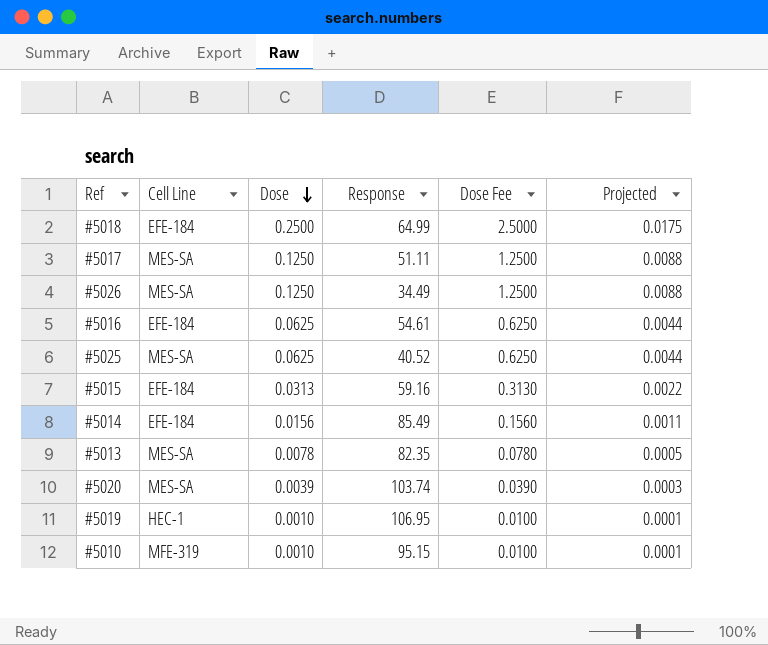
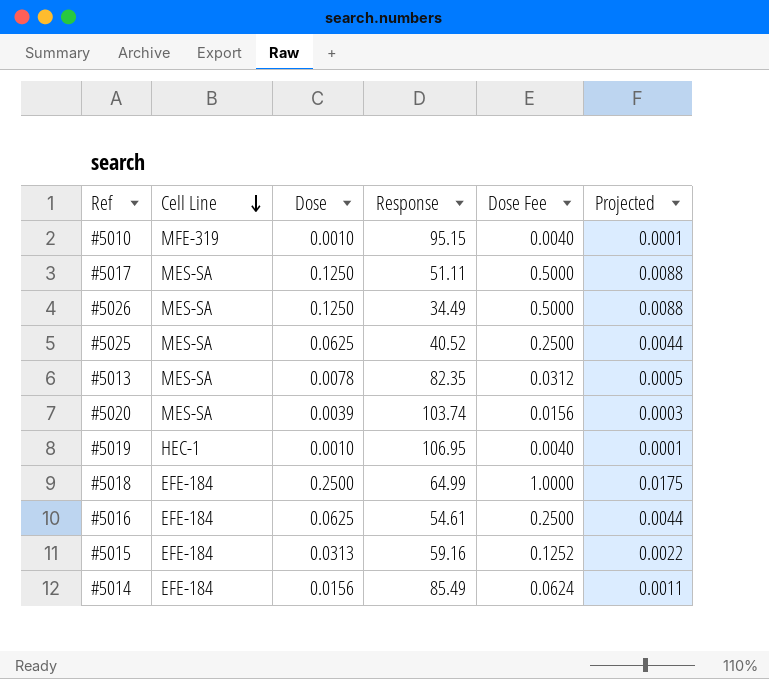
row order: Dose descending -> Cell Line descending
column Dose Fee | formula: [Dose] * 10 -> [Dose] * 4

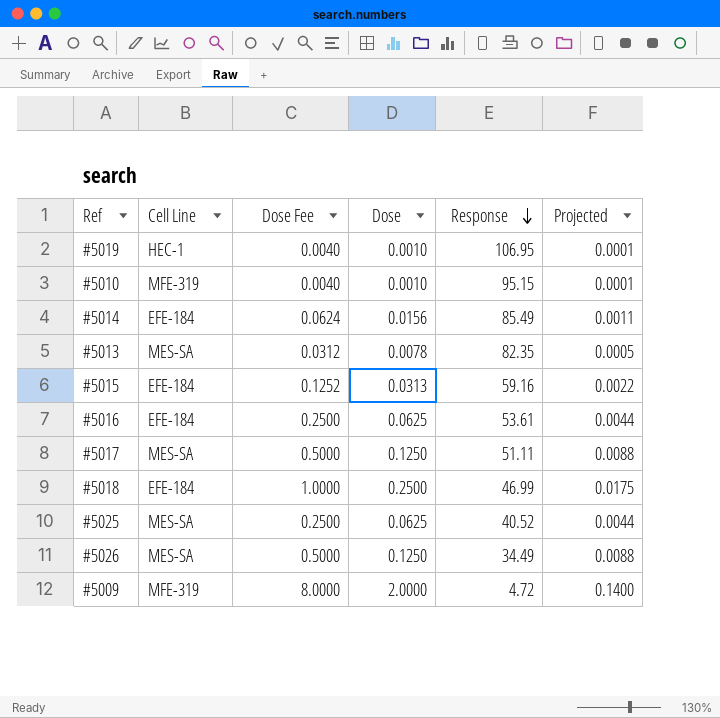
row order: Cell Line descending -> Response descending
column Dose Fee | position: 5 -> 3
row #5020: MES-SA | 0.0039 | 103.74 | 0.0156 | 0.0003 -> none
#5016 | Response: 54.61 -> 53.61
#5018 | Response: 64.99 -> 46.99
row #5009: none -> MFE-319 | 8.0000 | 2.0000 | 4.72 | 0.1400

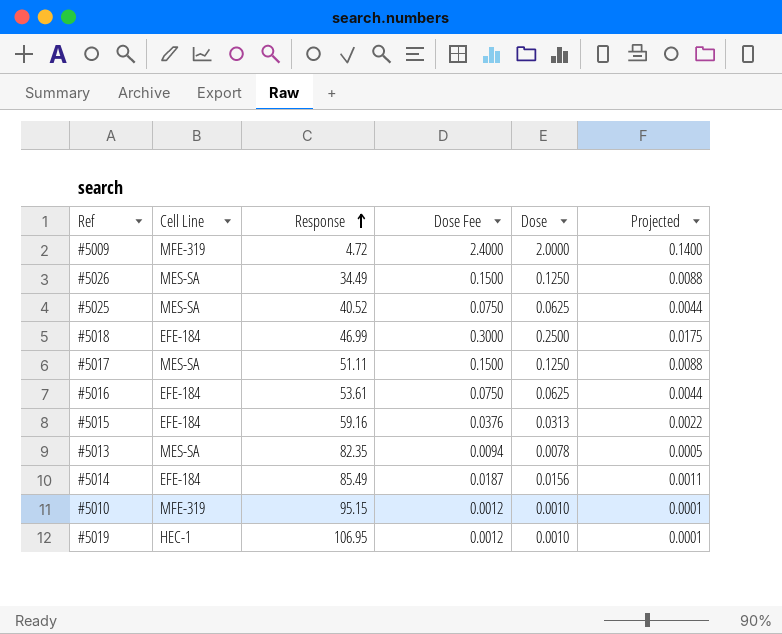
row order: Response descending -> Response ascending
column Response | position: 5 -> 3
column Dose Fee | formula: [Dose] * 4 -> [Dose] * 1.2

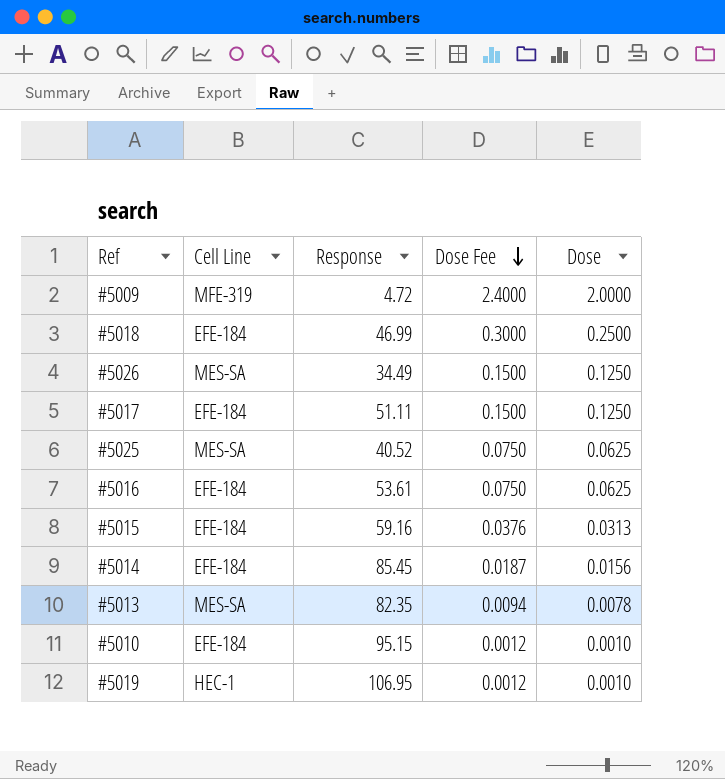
row order: Response ascending -> Dose Fee descending
column Projected | formula: [Dose] * 0.07 -> none
#5017 | Cell Line: MES-SA -> EFE-184
#5014 | Response: 85.49 -> 85.45
#5010 | Cell Line: MFE-319 -> EFE-184

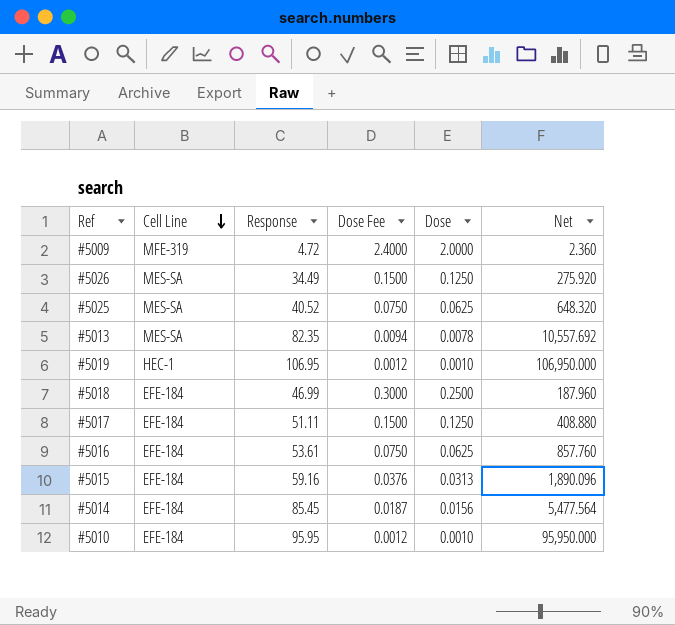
row order: Dose Fee descending -> Cell Line descending
column Net | formula: none -> [Response] / [Dose]
#5010 | Response: 95.15 -> 95.95

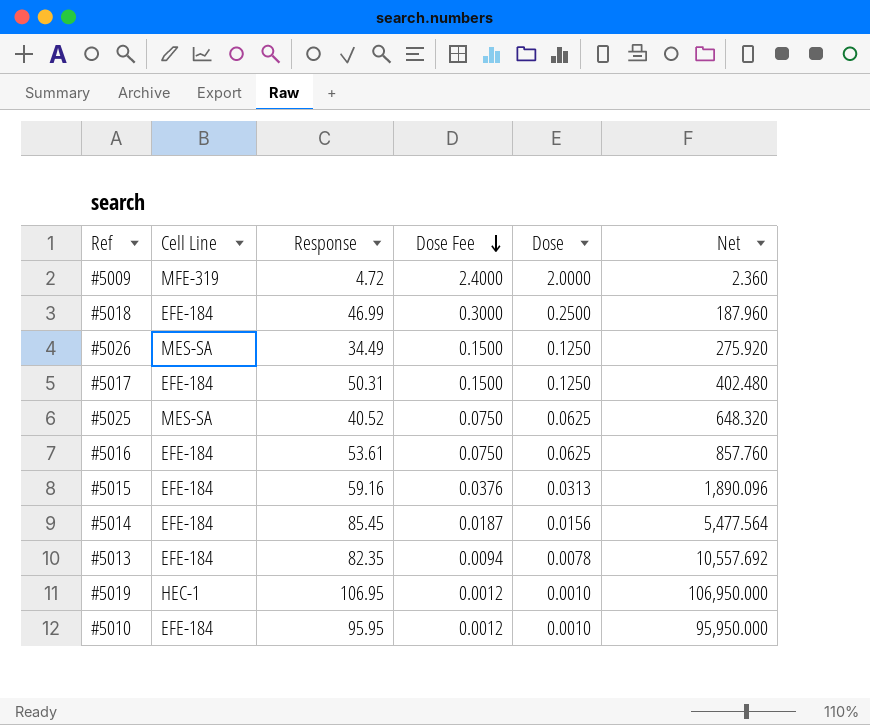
row order: Cell Line descending -> Dose Fee descending
#5017 | Response: 51.11 -> 50.31
#5017 | Net: 408.880 -> 402.480
#5013 | Cell Line: MES-SA -> EFE-184

